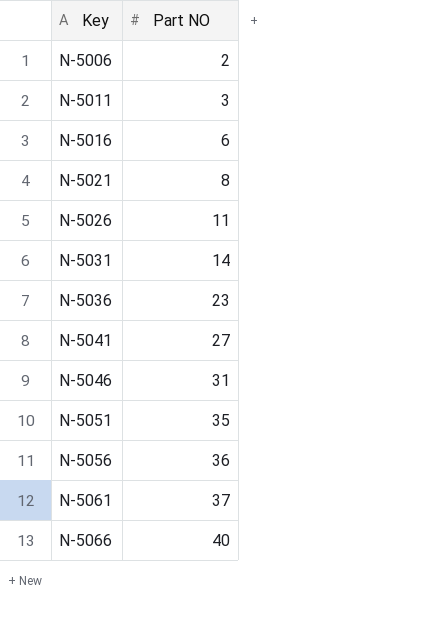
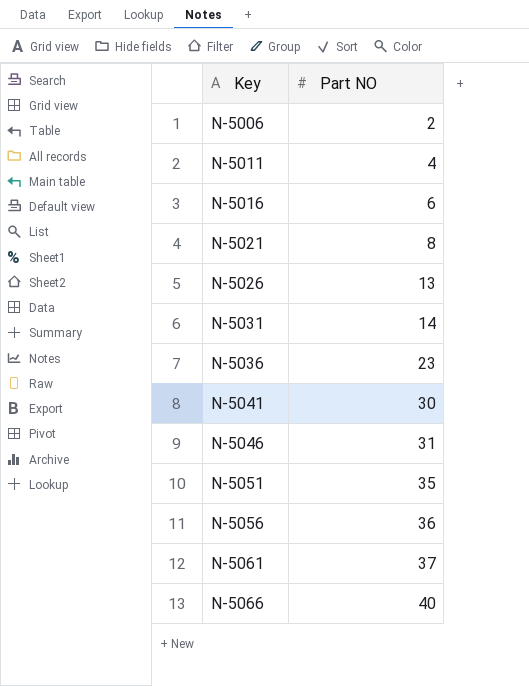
N-5011 | Part NO: 3 -> 4
N-5026 | Part NO: 11 -> 13
N-5041 | Part NO: 27 -> 30

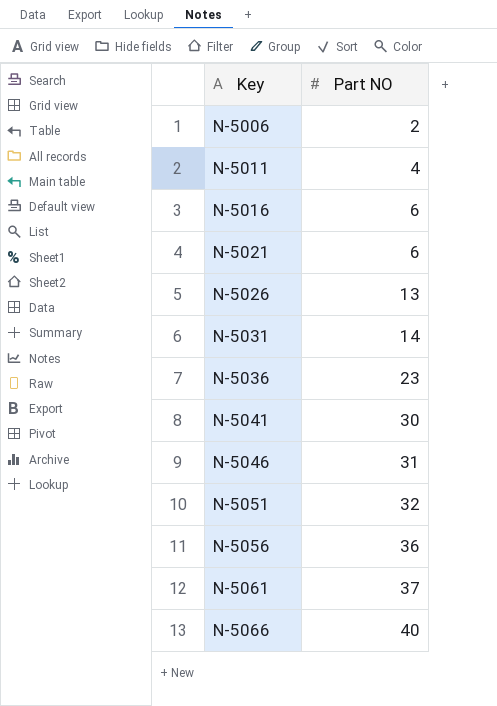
N-5021 | Part NO: 8 -> 6
N-5051 | Part NO: 35 -> 32

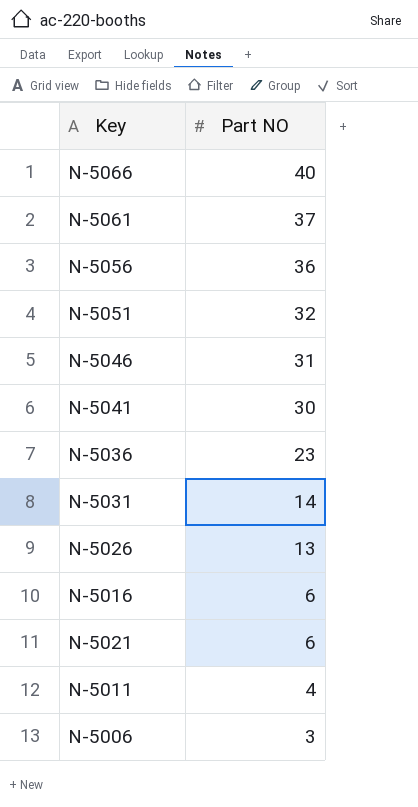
row order: Key ascending -> Part NO descending
N-5006 | Part NO: 2 -> 3

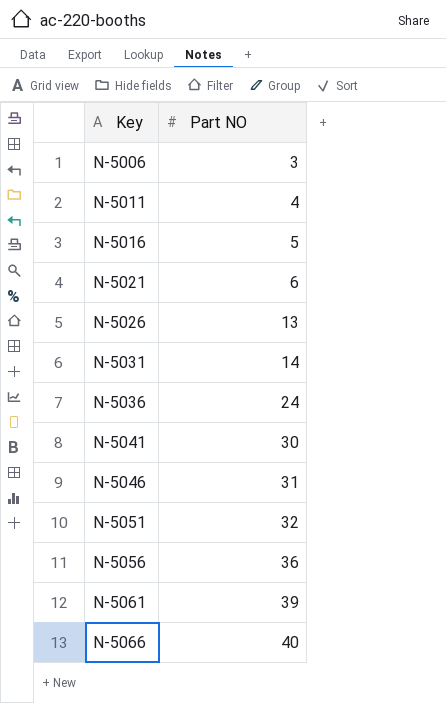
row order: Part NO descending -> Key ascending
N-5016 | Part NO: 6 -> 5
N-5036 | Part NO: 23 -> 24
N-5061 | Part NO: 37 -> 39

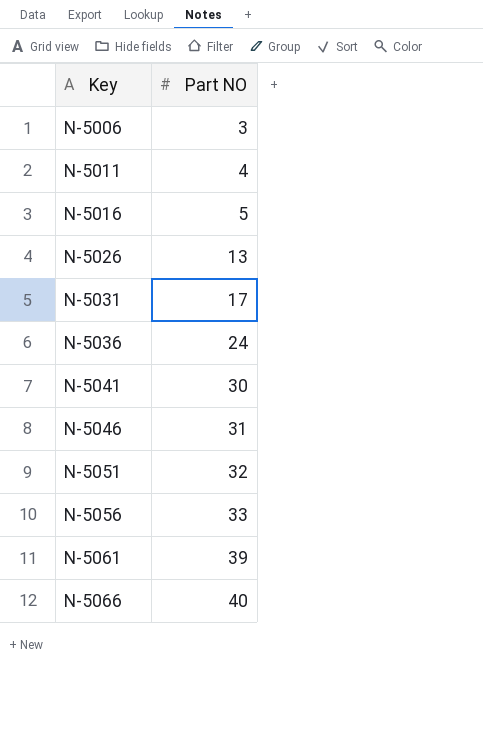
row N-5021: 6 -> none
N-5031 | Part NO: 14 -> 17
N-5056 | Part NO: 36 -> 33

